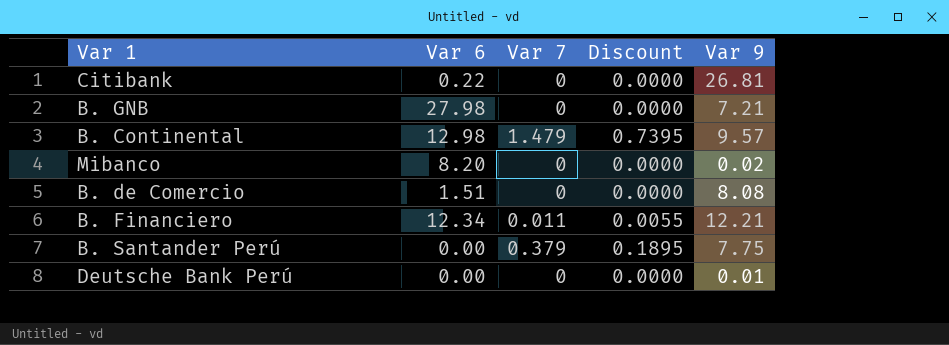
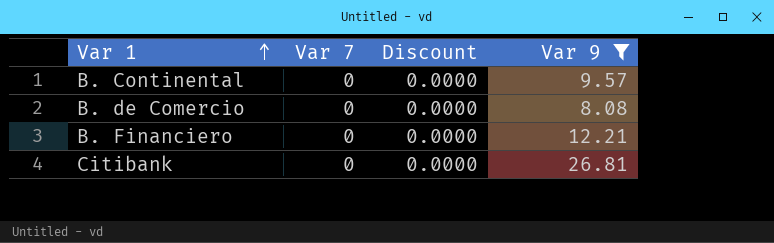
filter: none -> Var 9 >= 8.08
row order: none -> Var 1 ascending
column Var 6 | position: 2 -> none
B. Continental | Var 7: 1.479 -> 0
B. Continental | Discount: 0.7395 -> 0.0000
B. Financiero | Var 7: 0.011 -> 0
B. Financiero | Discount: 0.0055 -> 0.0000

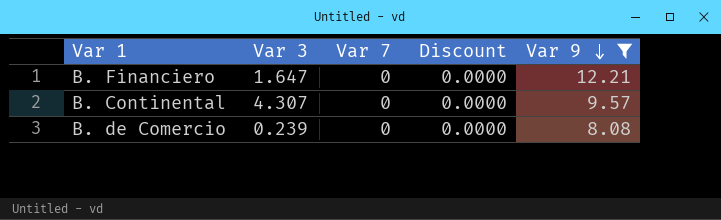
row order: Var 1 ascending -> Var 9 descending
column Var 3 | position: none -> 2
row Citibank: 0 | 0.0000 | 26.81 -> none

